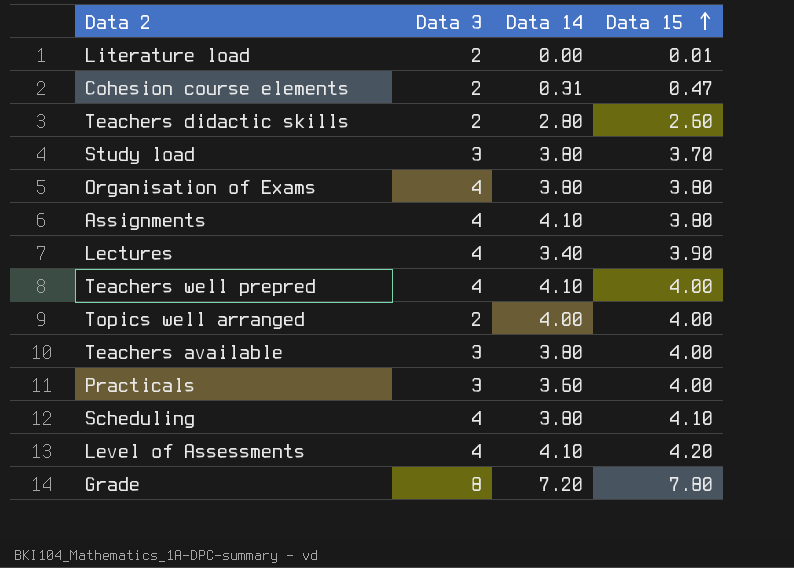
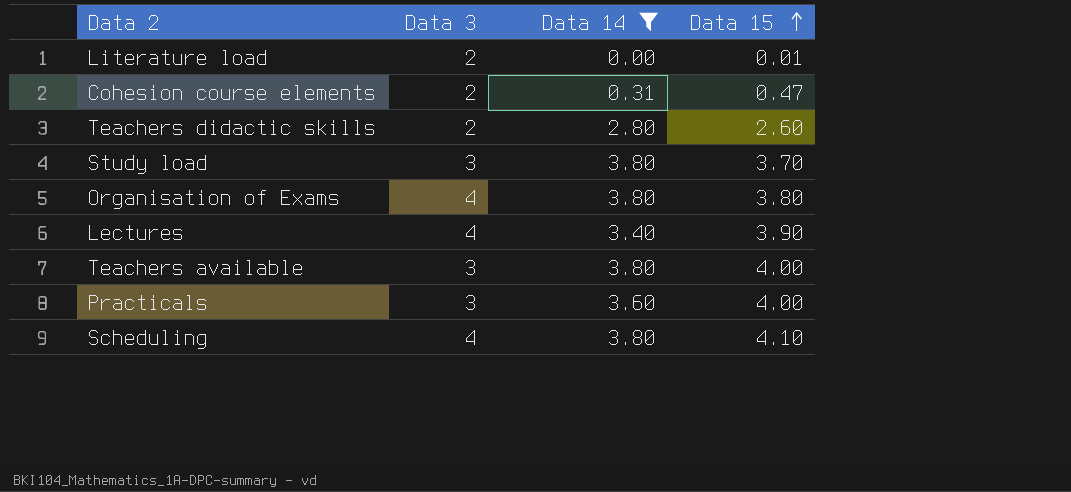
filter: none -> Data 14 <= 3.80

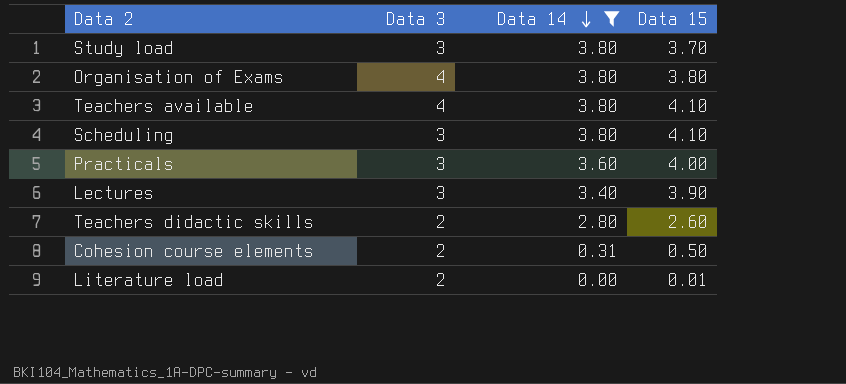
row order: Data 15 ascending -> Data 14 descending
Teachers available | Data 3: 3 -> 4
Teachers available | Data 15: 4.00 -> 4.10
Scheduling | Data 3: 4 -> 3
Lectures | Data 3: 4 -> 3
Cohesion course elements | Data 15: 0.47 -> 0.50

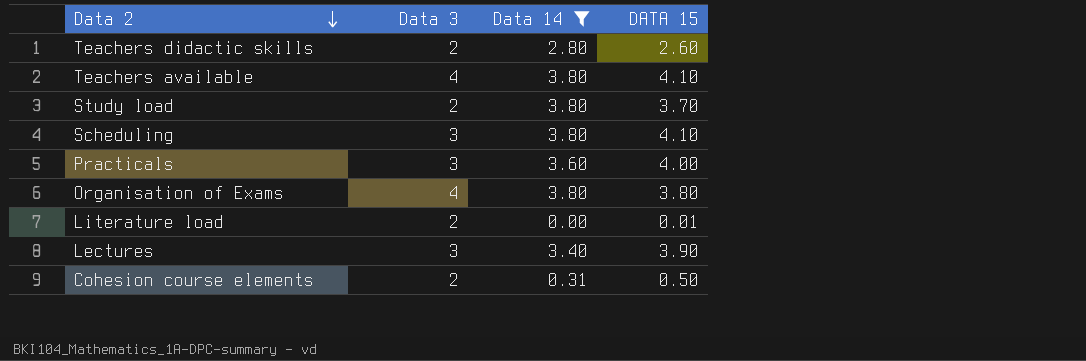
row order: Data 14 descending -> Data 2 descending
column name: Data 15 -> DATA 15
Study load | Data 3: 3 -> 2

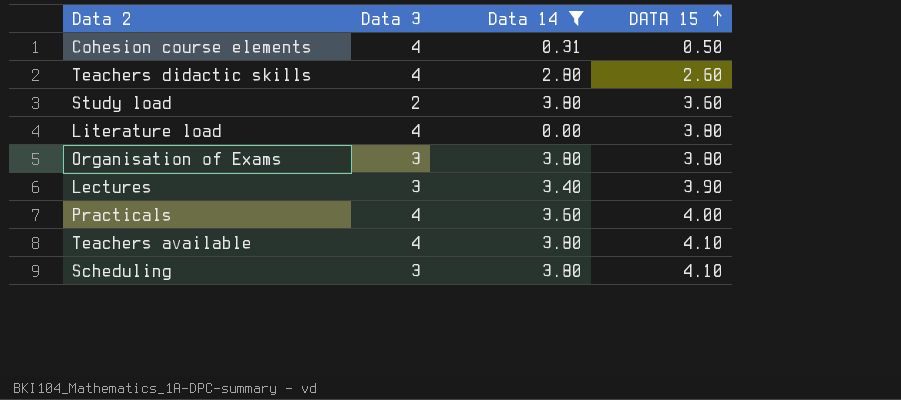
row order: Data 2 descending -> DATA 15 ascending
Cohesion course elements | Data 3: 2 -> 4
Teachers didactic skills | Data 3: 2 -> 4
Study load | DATA 15: 3.70 -> 3.60
Literature load | Data 3: 2 -> 4
Literature load | DATA 15: 0.01 -> 3.80
Organisation of Exams | Data 3: 4 -> 3
Practicals | Data 3: 3 -> 4

